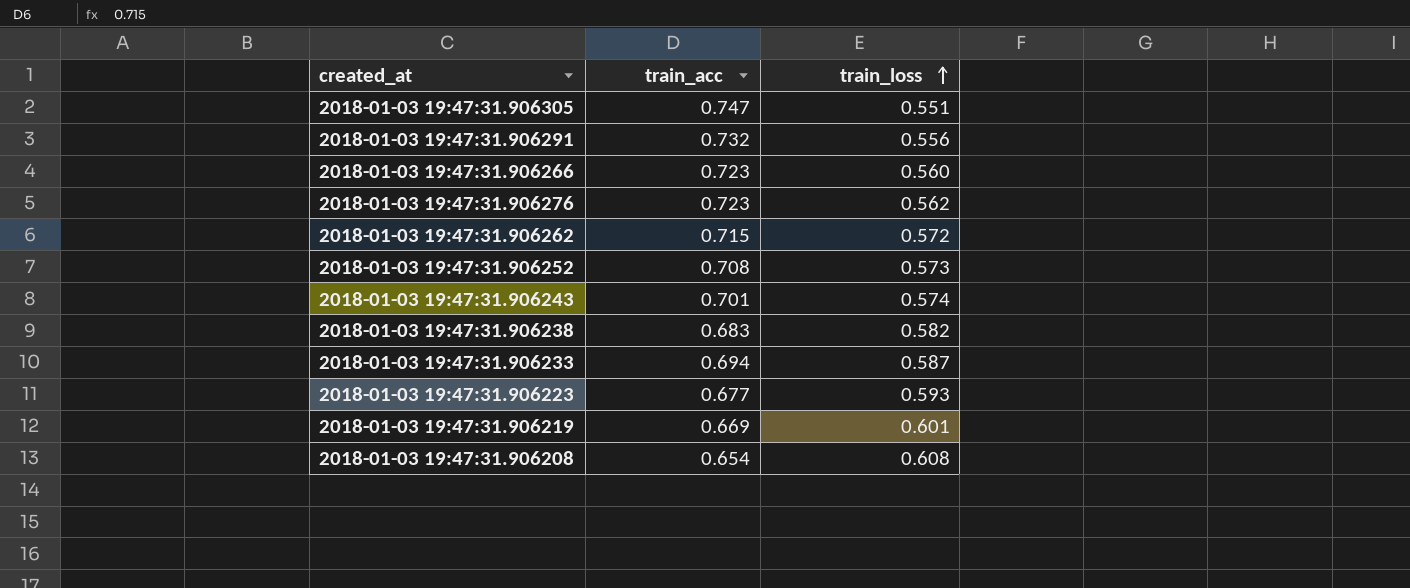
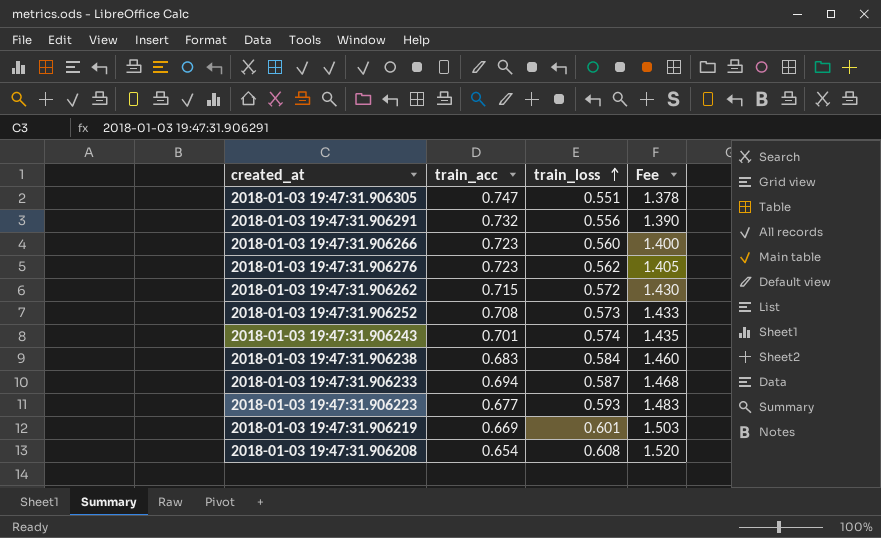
column Fee | formula: none -> [train_loss] * 2.5
2018-01-03 19:47:31.906238 | train_loss: 0.582 -> 0.584

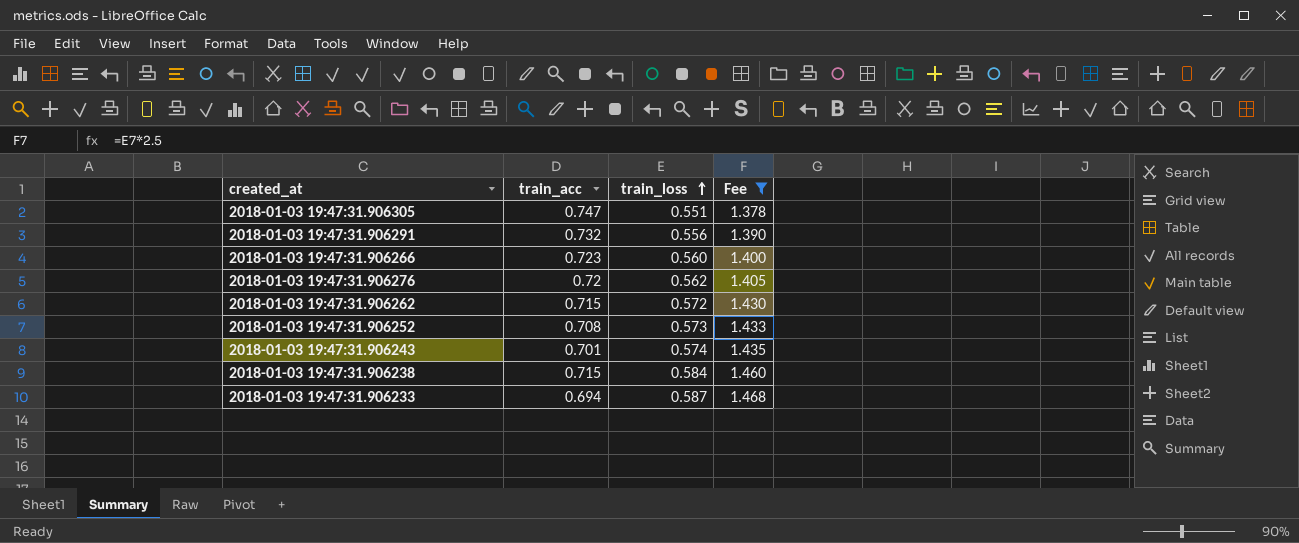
filter: none -> Fee <= 1.468
2018-01-03 19:47:31.906276 | train_acc: 0.723 -> 0.72
2018-01-03 19:47:31.906238 | train_acc: 0.683 -> 0.715

